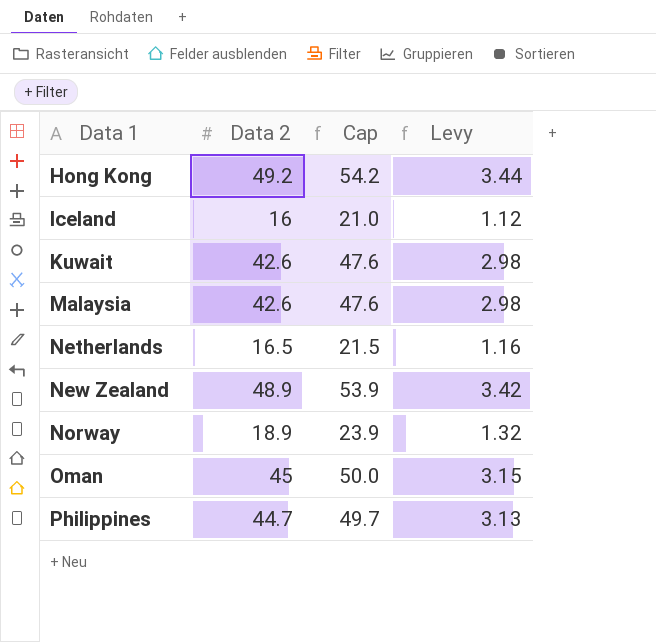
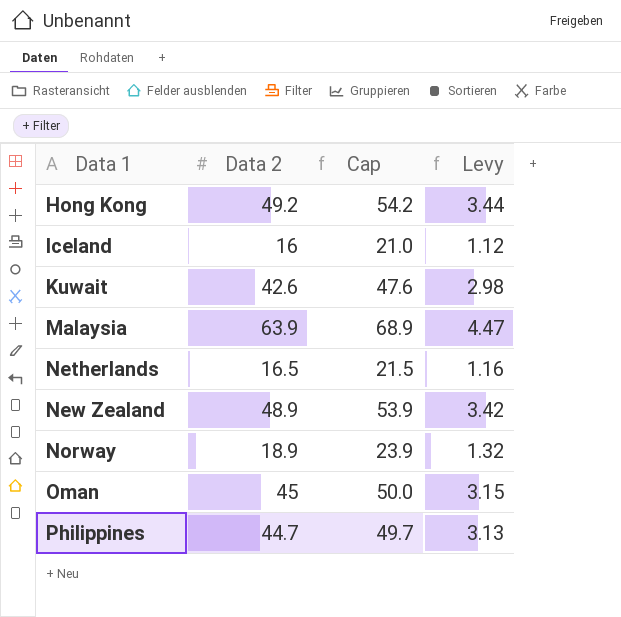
Malaysia | Data 2: 42.6 -> 63.9
Malaysia | Cap: 47.6 -> 68.9
Malaysia | Levy: 2.98 -> 4.47

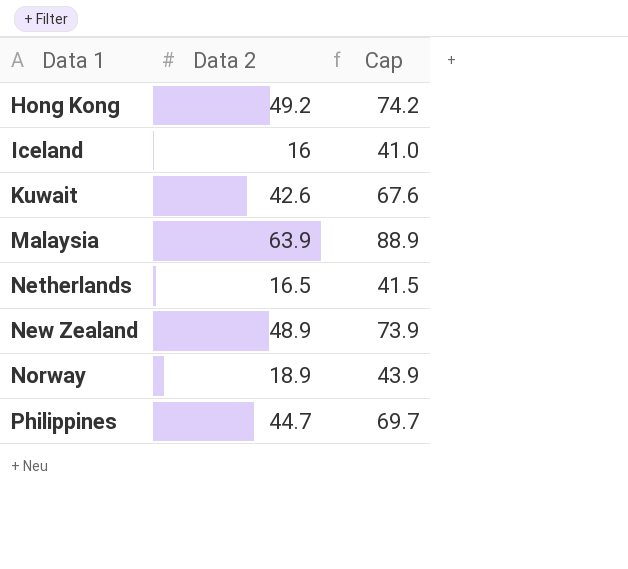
column Levy | formula: [Data 2] * 0.07 -> none
column Cap | formula: [Data 2] + 5 -> [Data 2] + 25
row Oman: 45 | 50.0 | 3.15 -> none

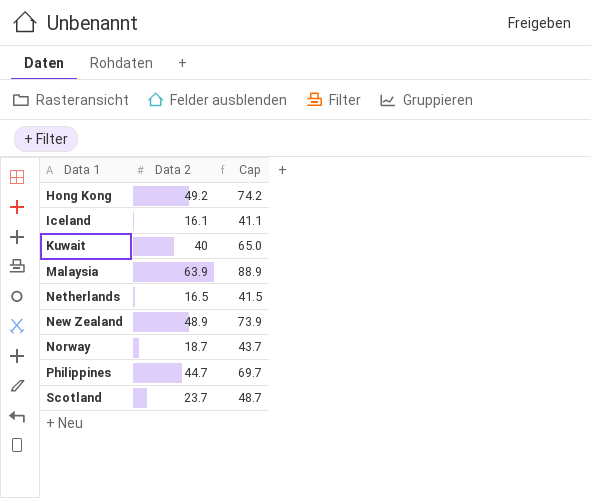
Iceland | Data 2: 16 -> 16.1
Iceland | Cap: 41.0 -> 41.1
Kuwait | Data 2: 42.6 -> 40
Kuwait | Cap: 67.6 -> 65.0
Norway | Data 2: 18.9 -> 18.7
Norway | Cap: 43.9 -> 43.7
row Scotland: none -> 23.7 | 48.7

